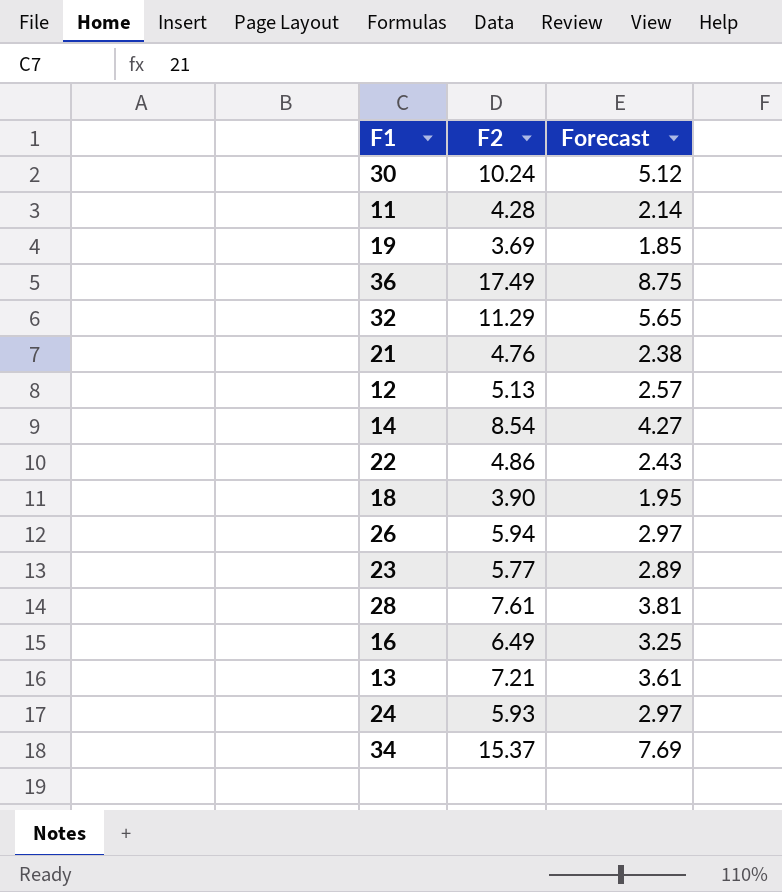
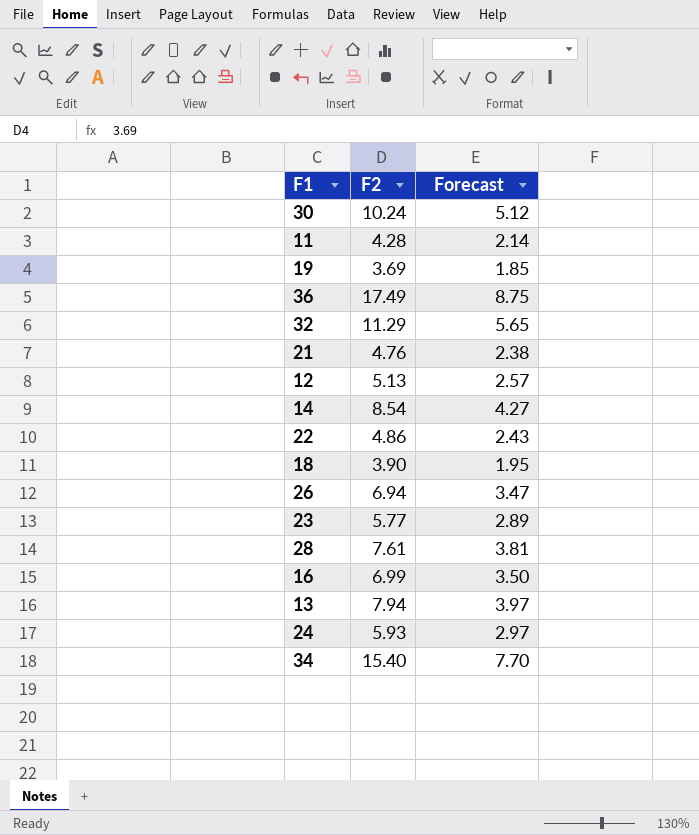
26 | F2: 5.94 -> 6.94
26 | Forecast: 2.97 -> 3.47
16 | F2: 6.49 -> 6.99
16 | Forecast: 3.25 -> 3.50
13 | F2: 7.21 -> 7.94
13 | Forecast: 3.61 -> 3.97
34 | F2: 15.37 -> 15.40
34 | Forecast: 7.69 -> 7.70

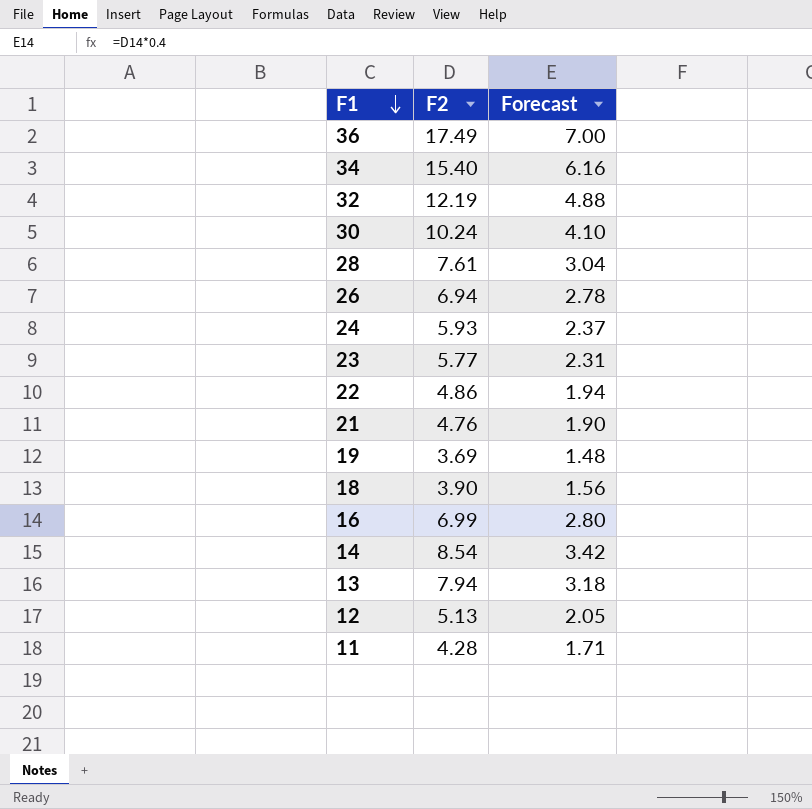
row order: none -> F1 descending
column Forecast | formula: [F2] * 0.5 -> [F2] * 0.4
32 | F2: 11.29 -> 12.19

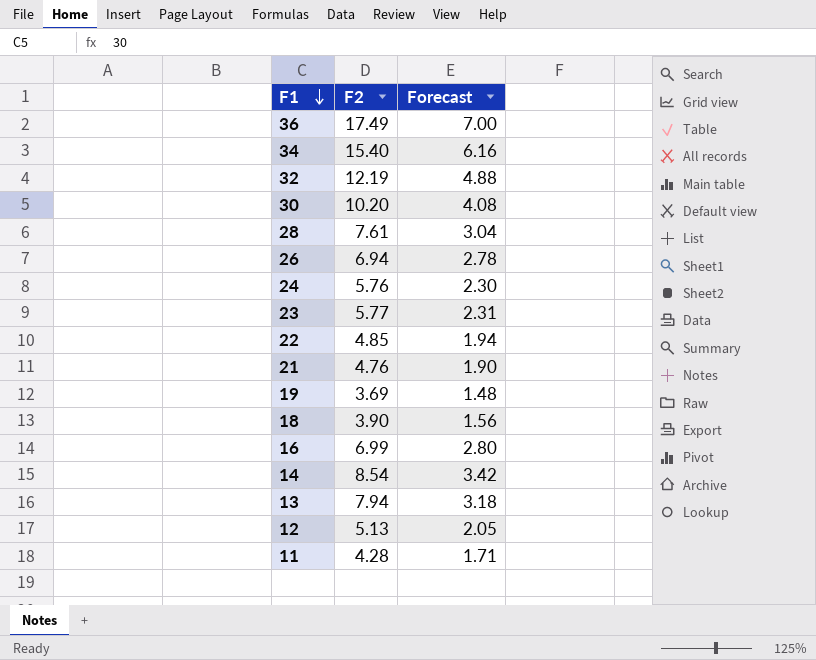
30 | F2: 10.24 -> 10.20
30 | Forecast: 4.10 -> 4.08
24 | F2: 5.93 -> 5.76
24 | Forecast: 2.37 -> 2.30
22 | F2: 4.86 -> 4.85

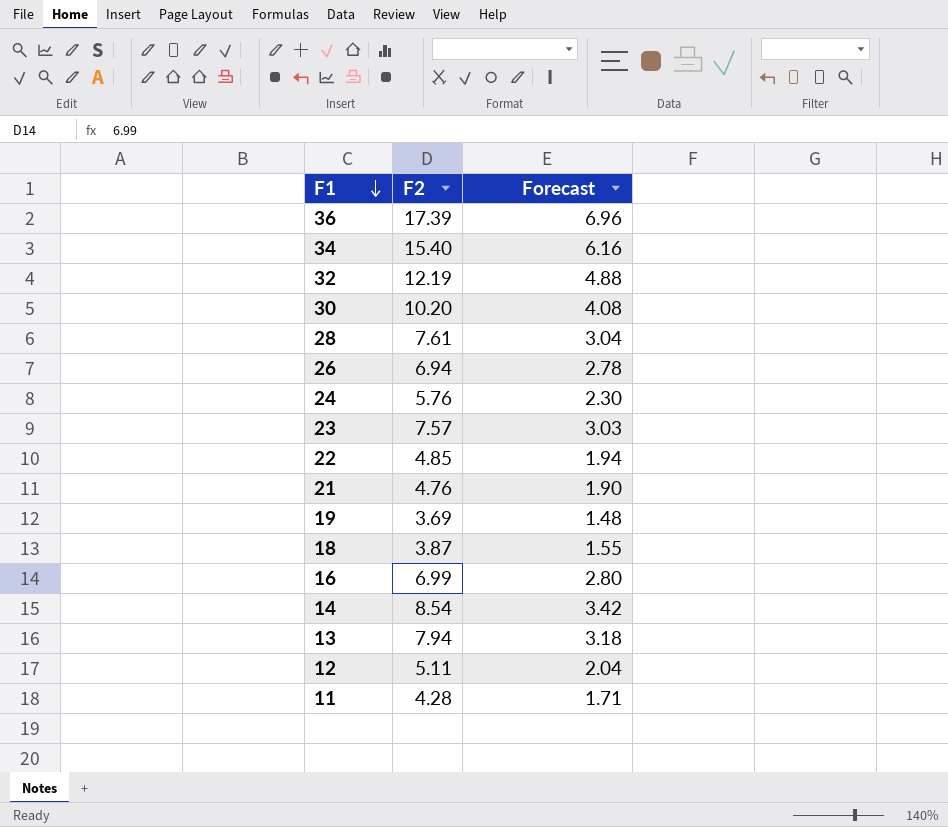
36 | F2: 17.49 -> 17.39
36 | Forecast: 7.00 -> 6.96
23 | F2: 5.77 -> 7.57
23 | Forecast: 2.31 -> 3.03
18 | F2: 3.90 -> 3.87
18 | Forecast: 1.56 -> 1.55
12 | F2: 5.13 -> 5.11
12 | Forecast: 2.05 -> 2.04

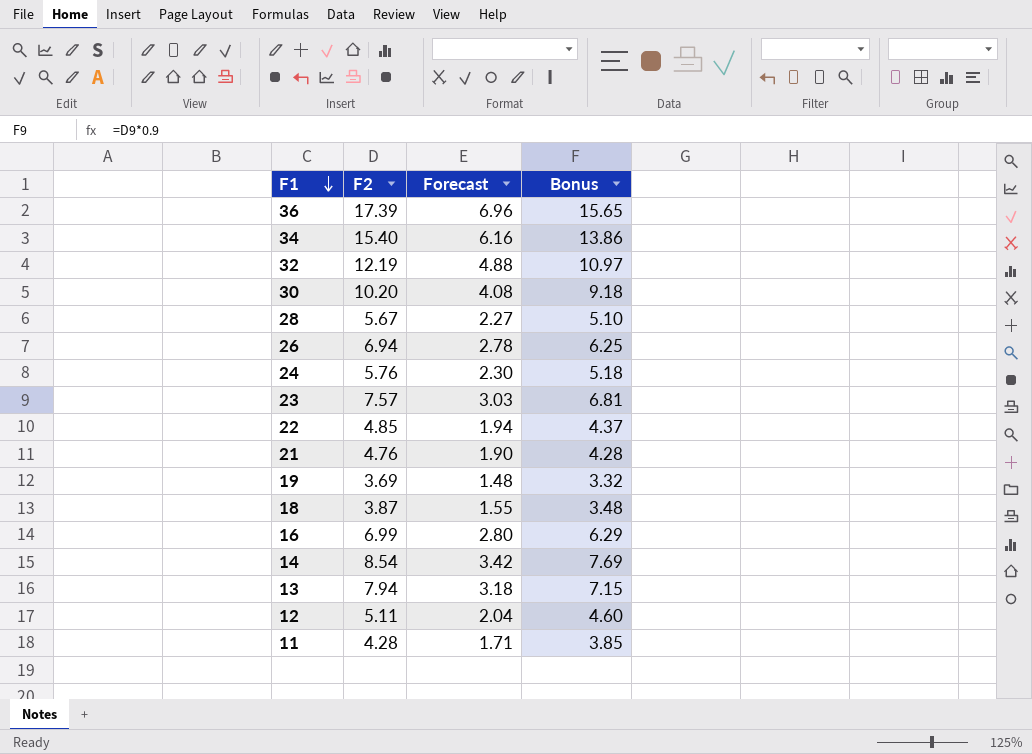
column Bonus | formula: none -> [F2] * 0.9
28 | F2: 7.61 -> 5.67
28 | Forecast: 3.04 -> 2.27

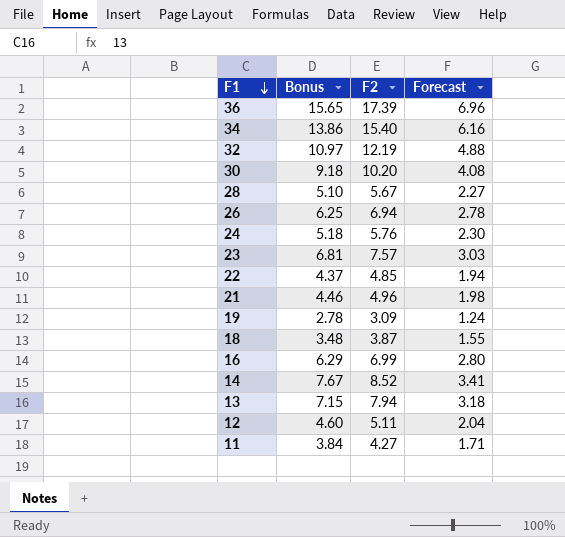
column Bonus | position: 4 -> 2
21 | Bonus: 4.28 -> 4.46
21 | F2: 4.76 -> 4.96
21 | Forecast: 1.90 -> 1.98
19 | Bonus: 3.32 -> 2.78
19 | F2: 3.69 -> 3.09
19 | Forecast: 1.48 -> 1.24
14 | Bonus: 7.69 -> 7.67
14 | F2: 8.54 -> 8.52
14 | Forecast: 3.42 -> 3.41
11 | Bonus: 3.85 -> 3.84
11 | F2: 4.28 -> 4.27

